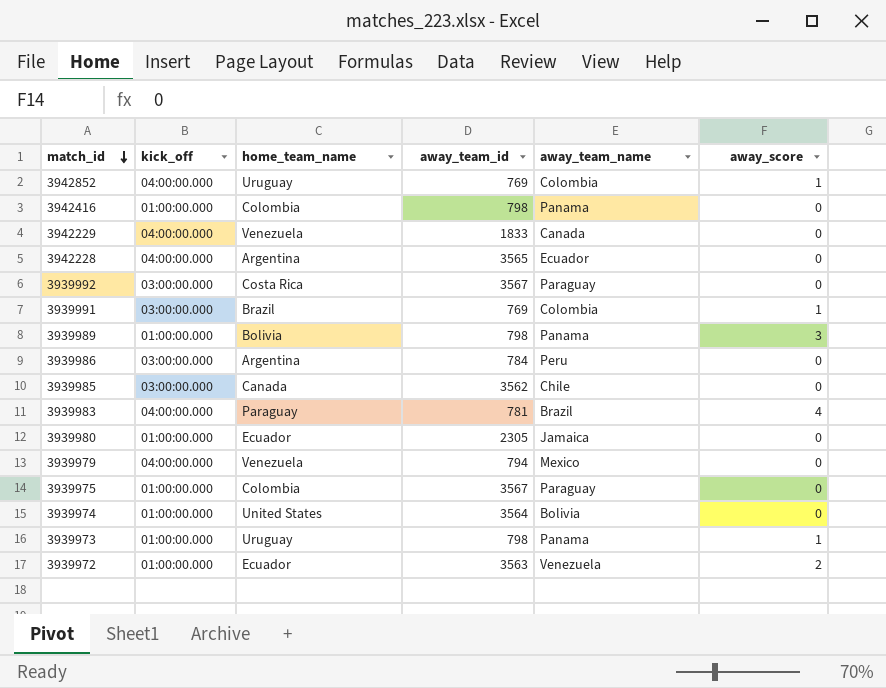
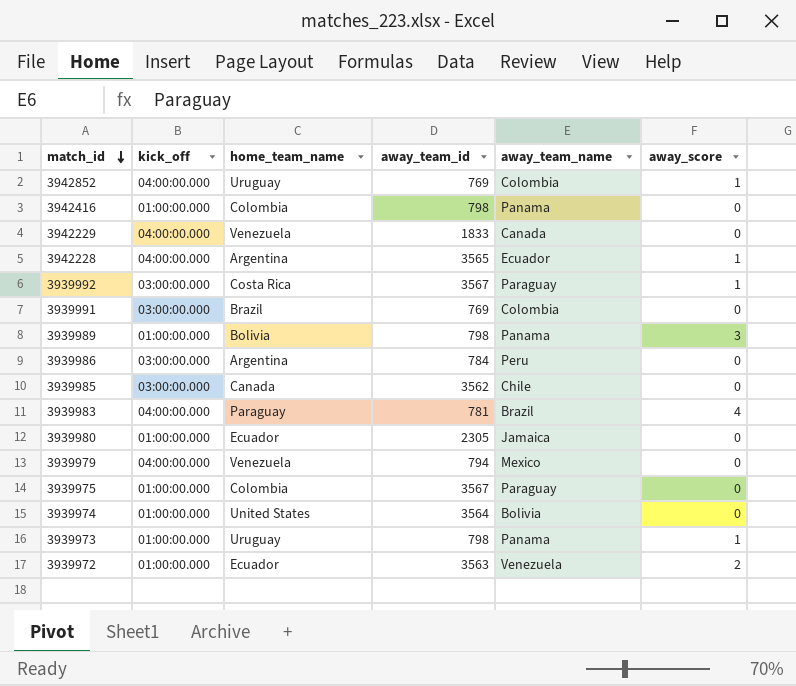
3942228 | away_score: 0 -> 1
3939992 | away_score: 0 -> 1
3939991 | away_score: 1 -> 0

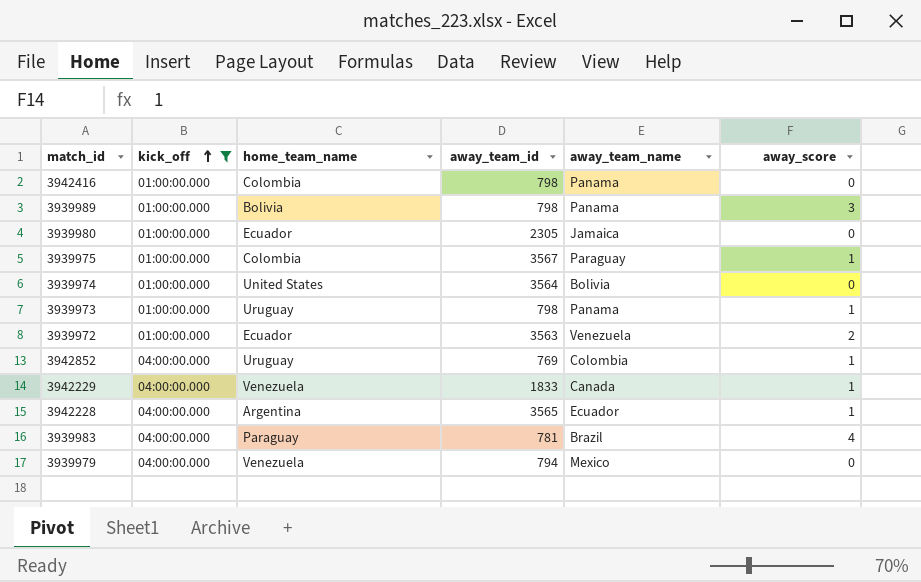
filter: none -> kick_off != 03:00:00.000
row order: match_id descending -> kick_off ascending
3939975 | away_score: 0 -> 1
3942229 | away_score: 0 -> 1

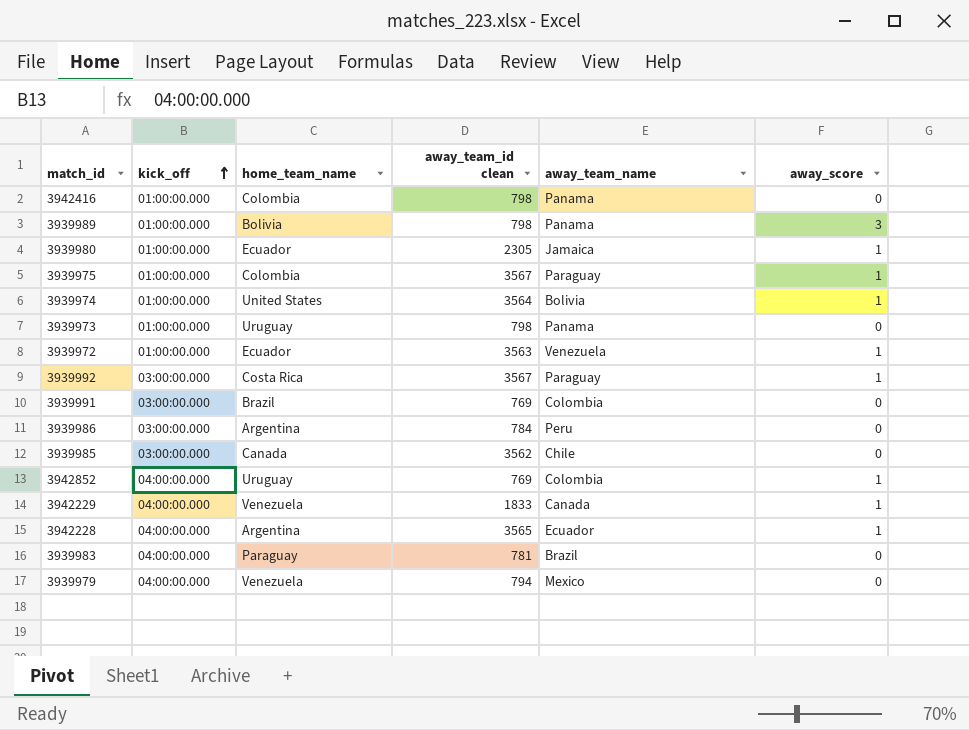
filter: kick_off != 03:00:00.000 -> none
column name: away_team_id -> away_team_id clean
3939980 | away_score: 0 -> 1
3939974 | away_score: 0 -> 1
3939973 | away_score: 1 -> 0
3939972 | away_score: 2 -> 1
3939983 | away_score: 4 -> 0

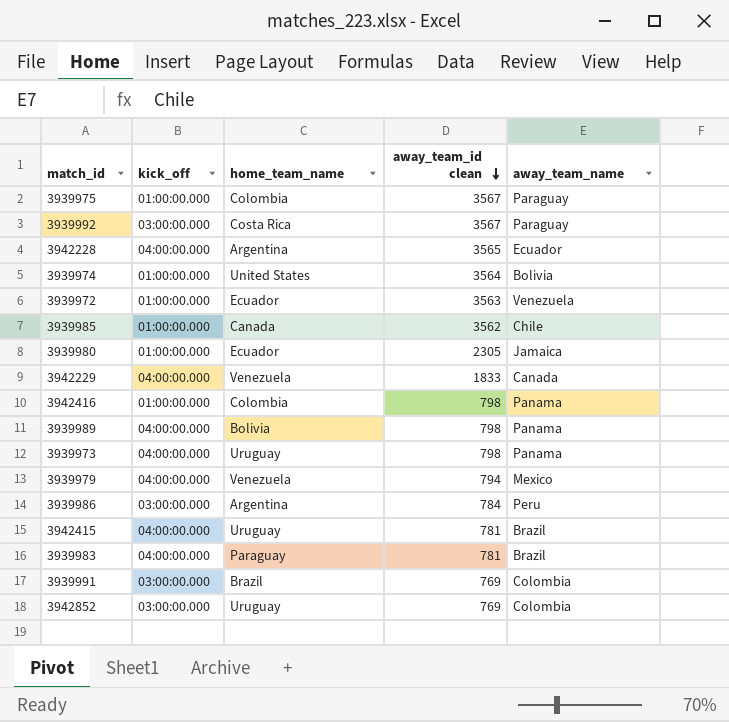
row order: kick_off ascending -> away_team_id clean descending
column away_score | position: 6 -> none
3939985 | kick_off: 03:00:00.000 -> 01:00:00.000
3939989 | kick_off: 01:00:00.000 -> 04:00:00.000
3939973 | kick_off: 01:00:00.000 -> 04:00:00.000
row 3942415: none -> 04:00:00.000 | Uruguay | 781 | Brazil
3942852 | kick_off: 04:00:00.000 -> 03:00:00.000

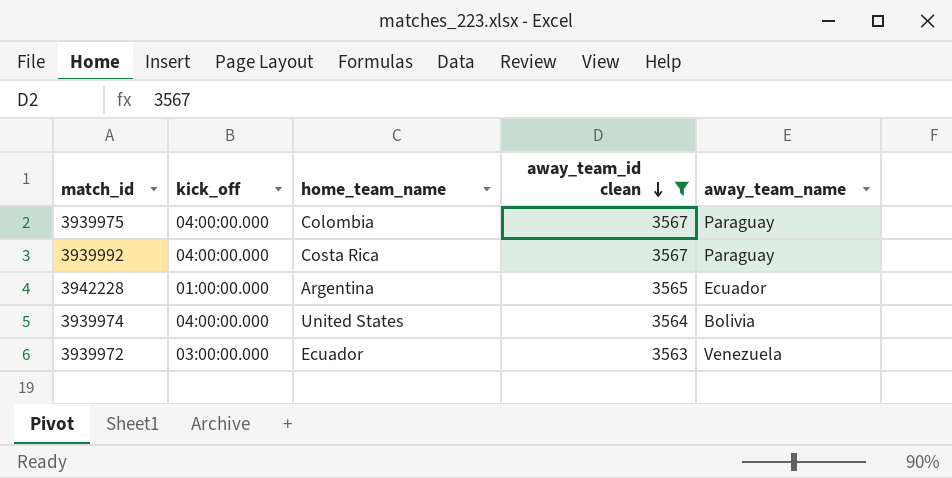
filter: none -> away_team_id clean >= 3563
3939975 | kick_off: 01:00:00.000 -> 04:00:00.000
3939992 | kick_off: 03:00:00.000 -> 04:00:00.000
3942228 | kick_off: 04:00:00.000 -> 01:00:00.000
3939974 | kick_off: 01:00:00.000 -> 04:00:00.000
3939972 | kick_off: 01:00:00.000 -> 03:00:00.000

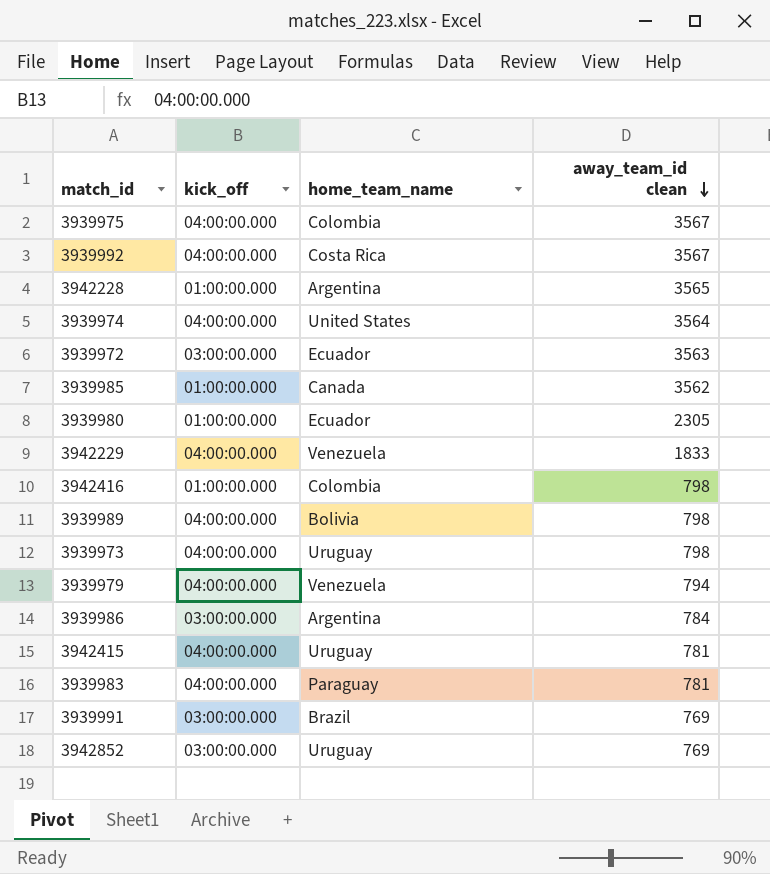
filter: away_team_id clean >= 3563 -> none
column away_team_name | position: 5 -> none

